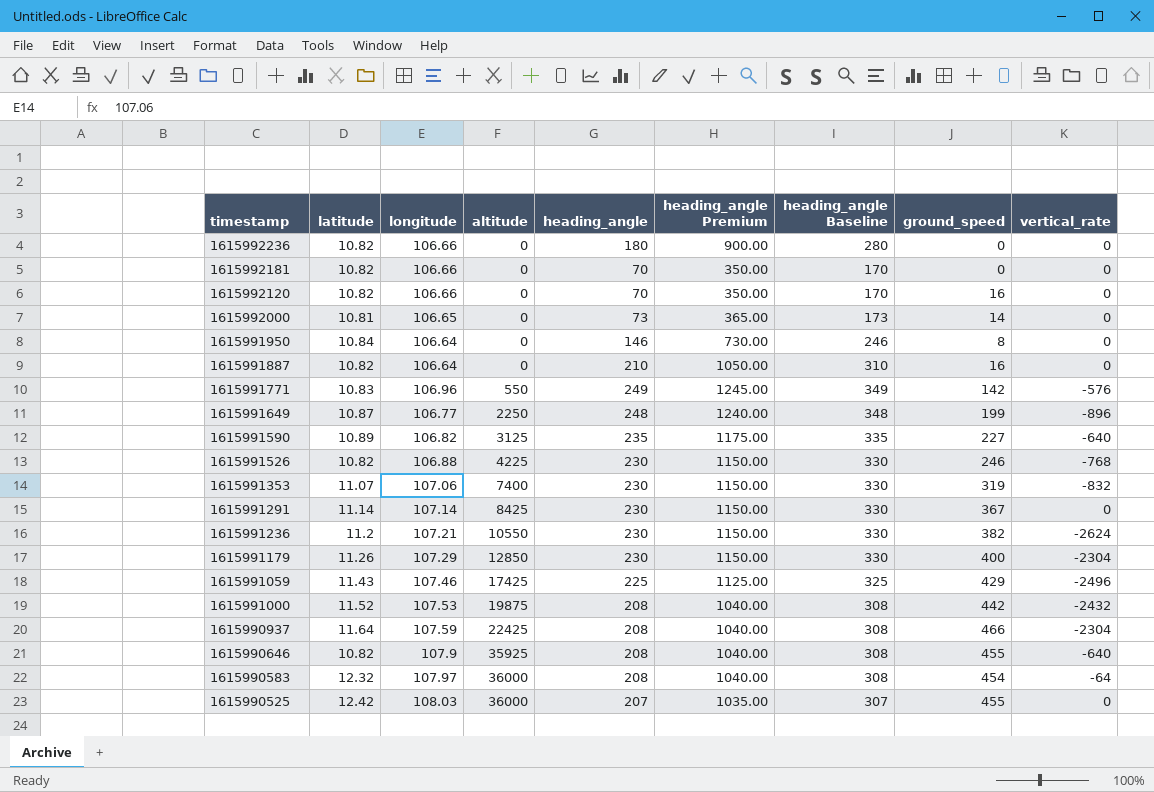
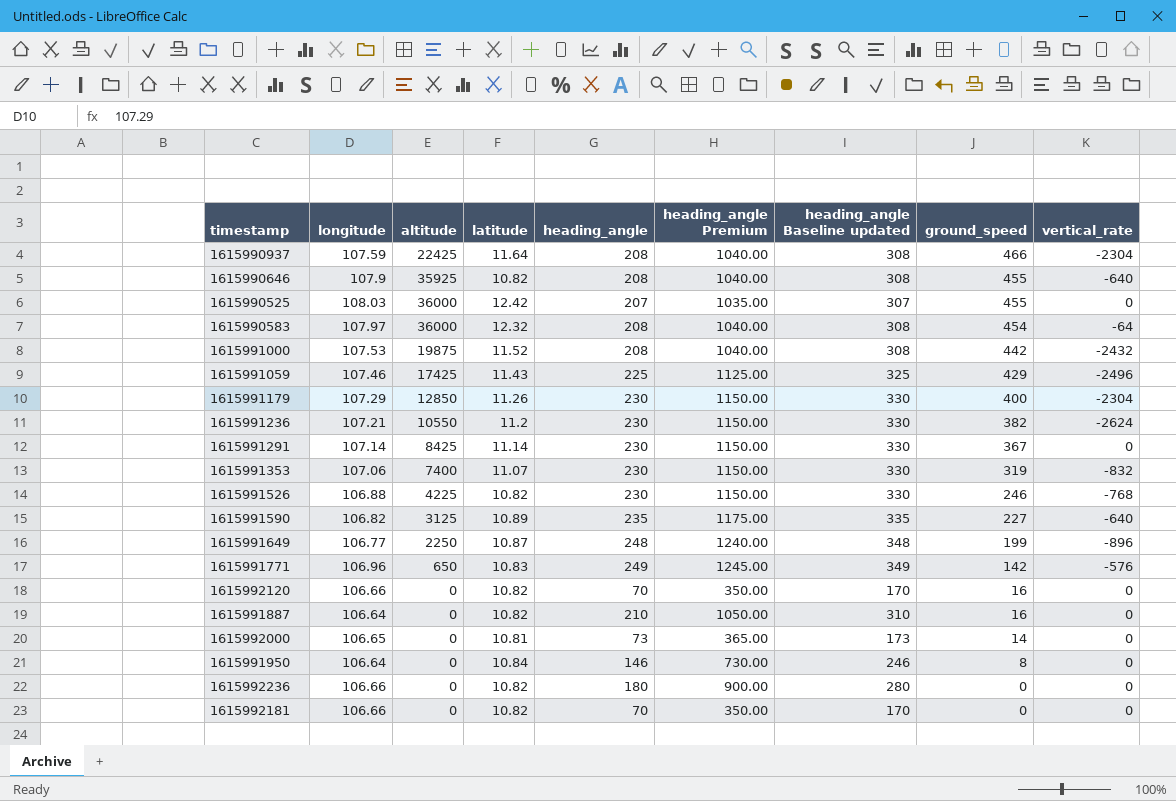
row order: timestamp descending -> ground_speed descending
column latitude | position: 2 -> 4
column name: heading_angle Baseline -> heading_angle Baseline updated
1615991771 | altitude: 550 -> 650

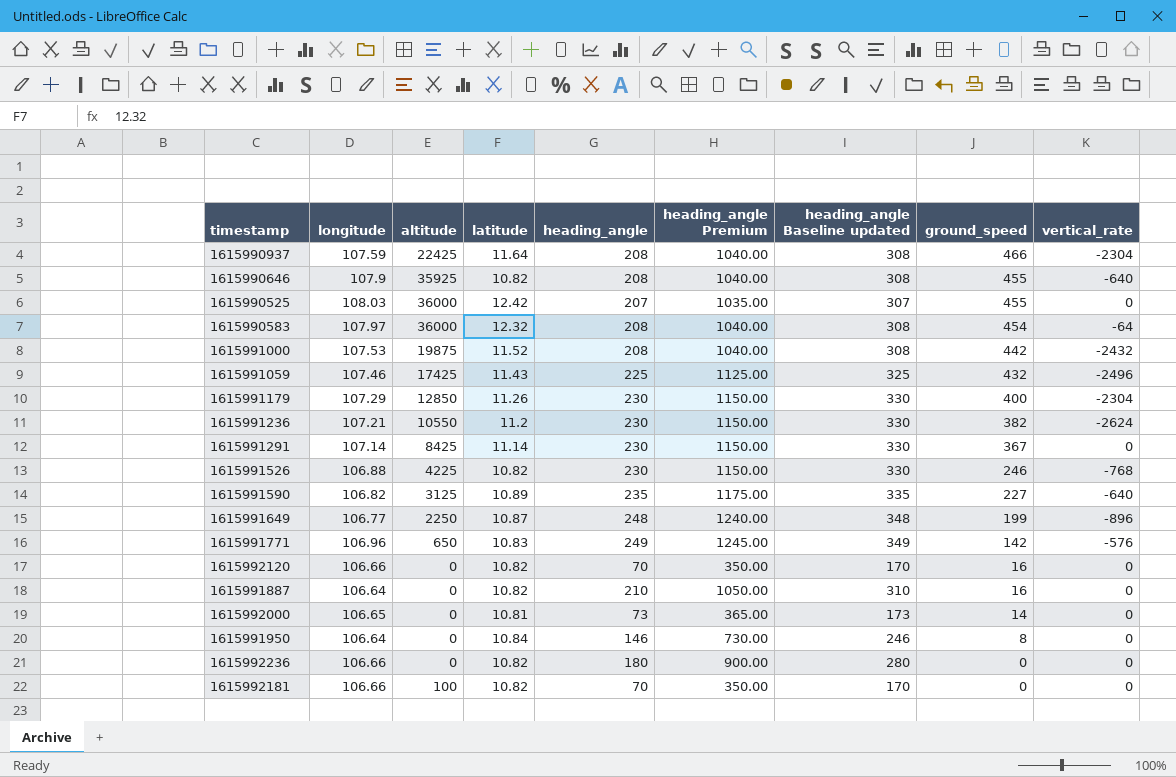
row 1615991353: 107.06 | 7400 | 11.07 | 230 | 1150.00 | 330 | 319 | -832 -> none
1615991059 | ground_speed: 429 -> 432
1615992181 | altitude: 0 -> 100

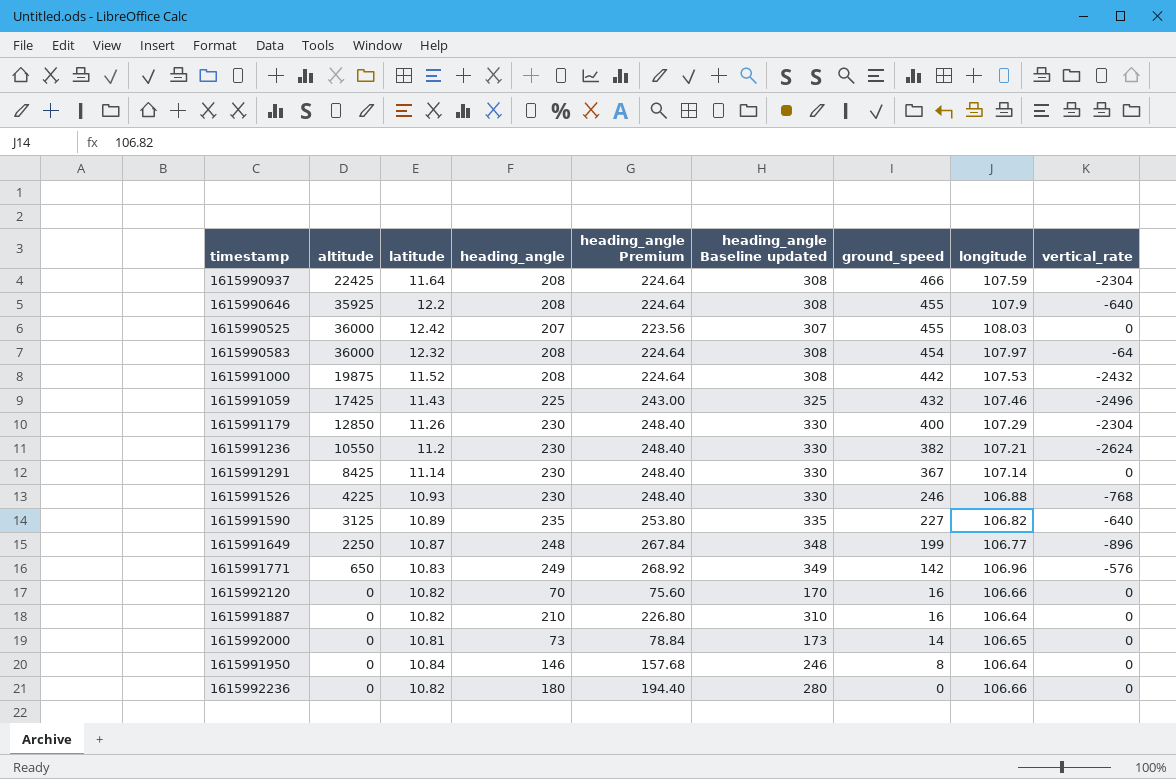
column heading_angle Premium | formula: [heading_angle] * 5 -> [heading_angle] * 1.08
column longitude | position: 2 -> 8
row 1615992181: 106.66 | 100 | 10.82 | 70 | 350.00 | 170 | 0 | 0 -> none
1615990646 | latitude: 10.82 -> 12.2
1615991526 | latitude: 10.82 -> 10.93

